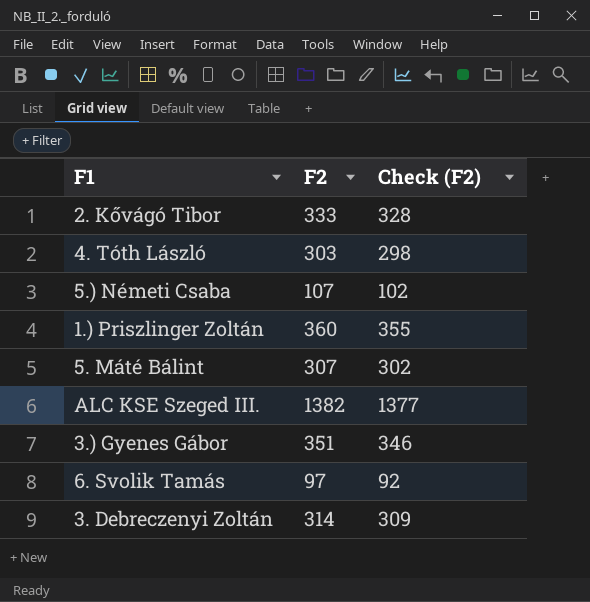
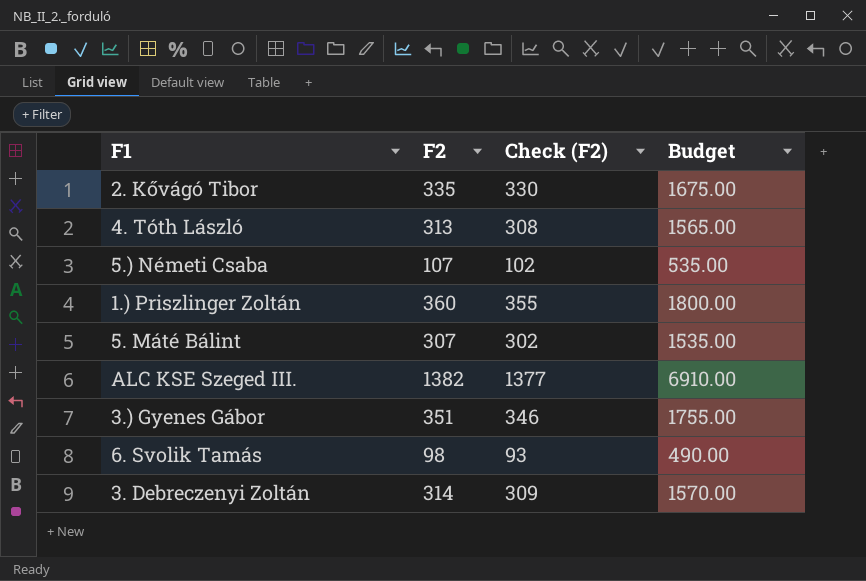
column Budget | formula: none -> [F2] * 5
2. Kővágó Tibor | F2: 333 -> 335
2. Kővágó Tibor | Check (F2): 328 -> 330
4. Tóth László | F2: 303 -> 313
4. Tóth László | Check (F2): 298 -> 308
6. Svolik Tamás | F2: 97 -> 98
6. Svolik Tamás | Check (F2): 92 -> 93

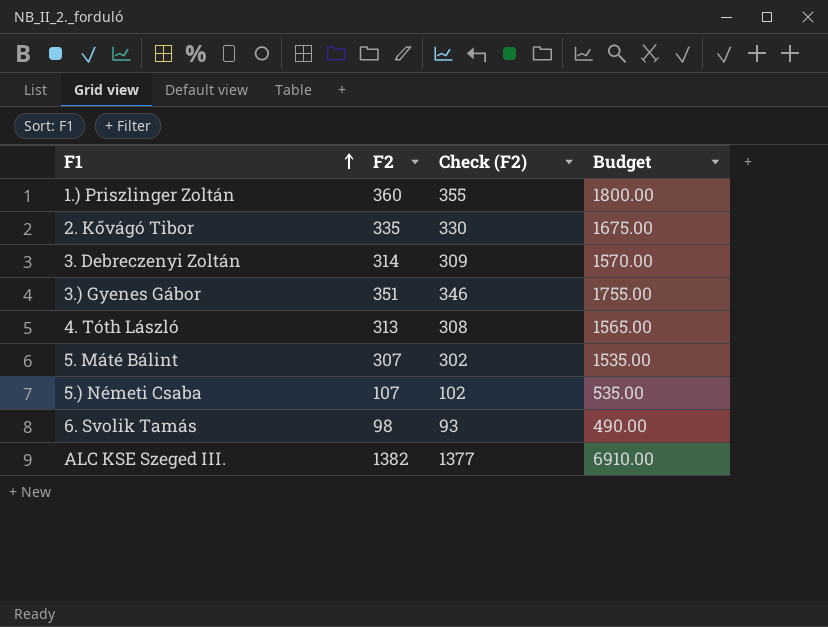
row order: none -> F1 ascending

